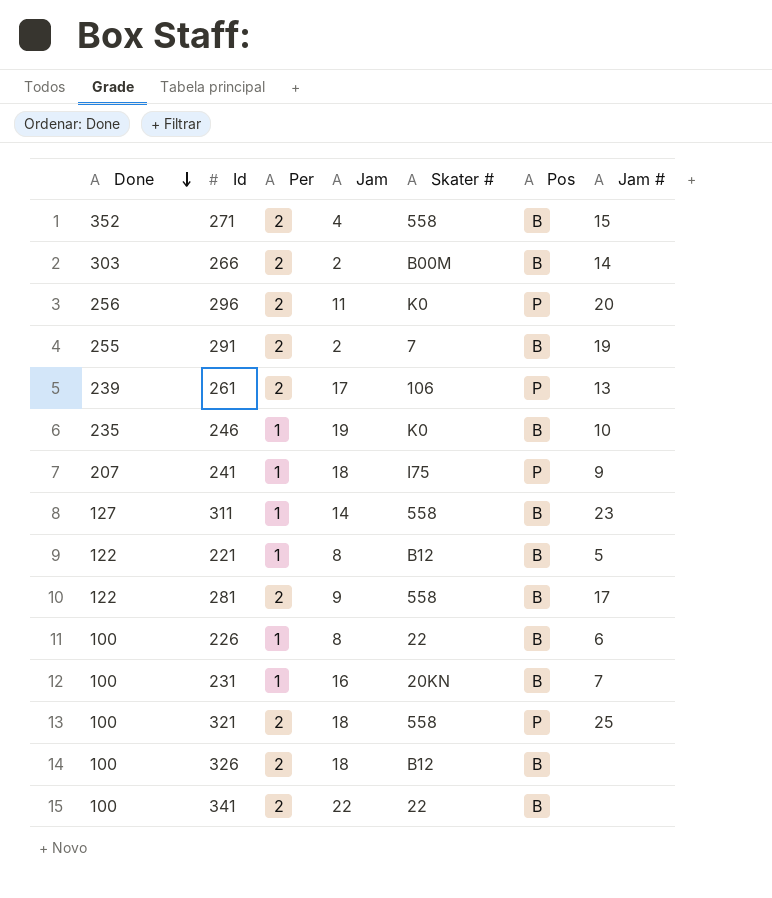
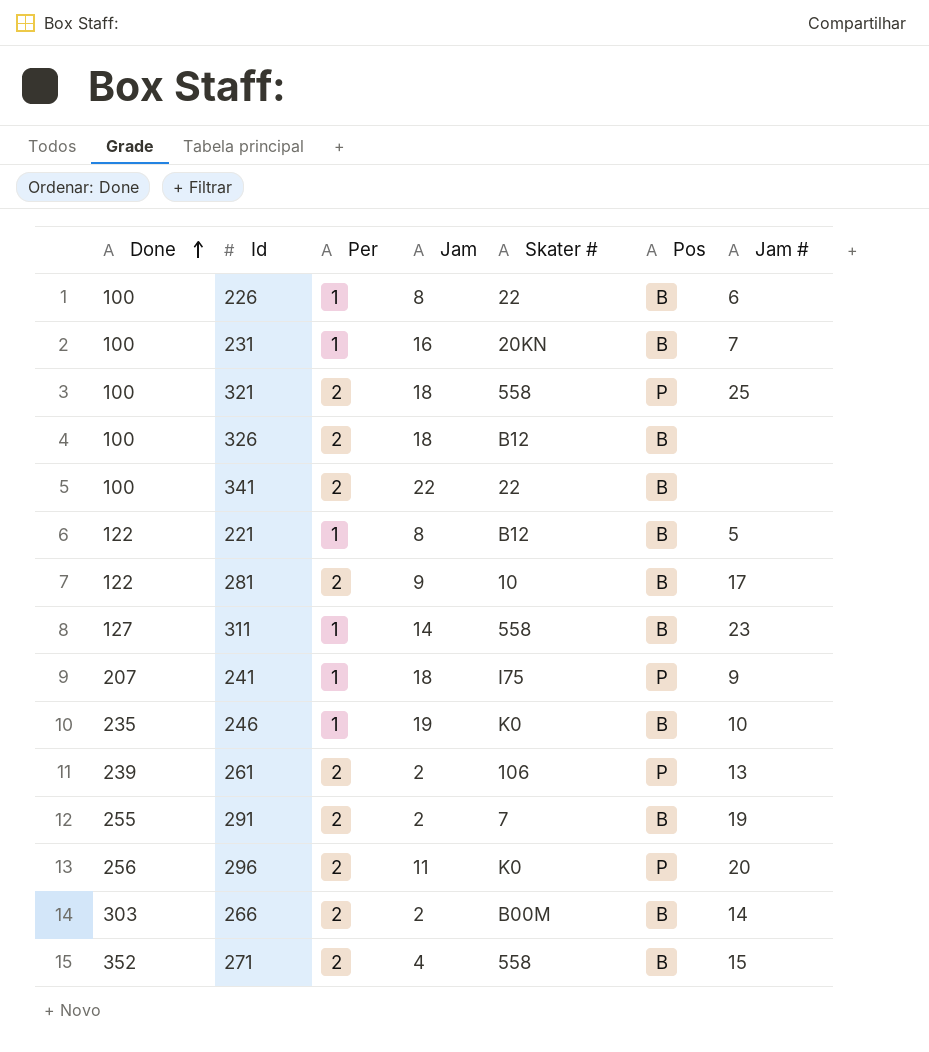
row order: Done descending -> Done ascending
281 | Skater #: 558 -> 10
261 | Jam: 17 -> 2

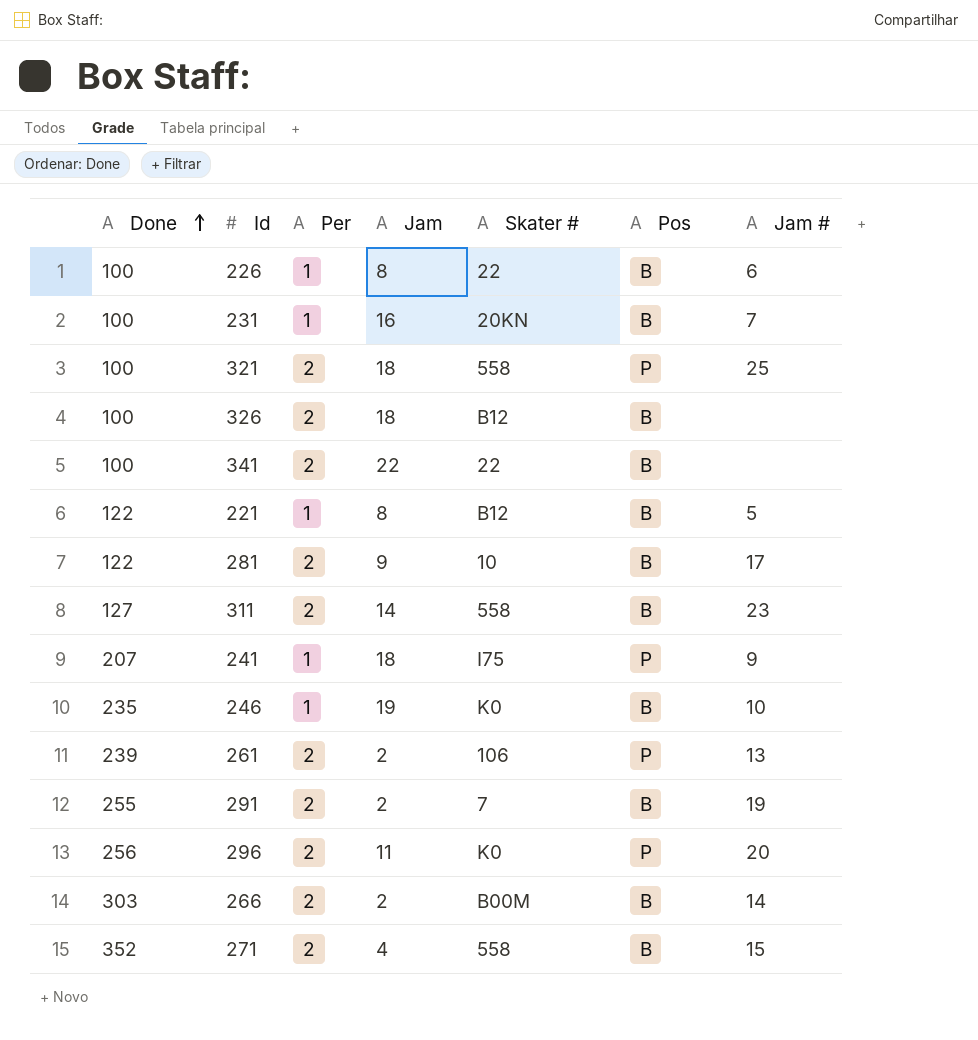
311 | Per: 1 -> 2

